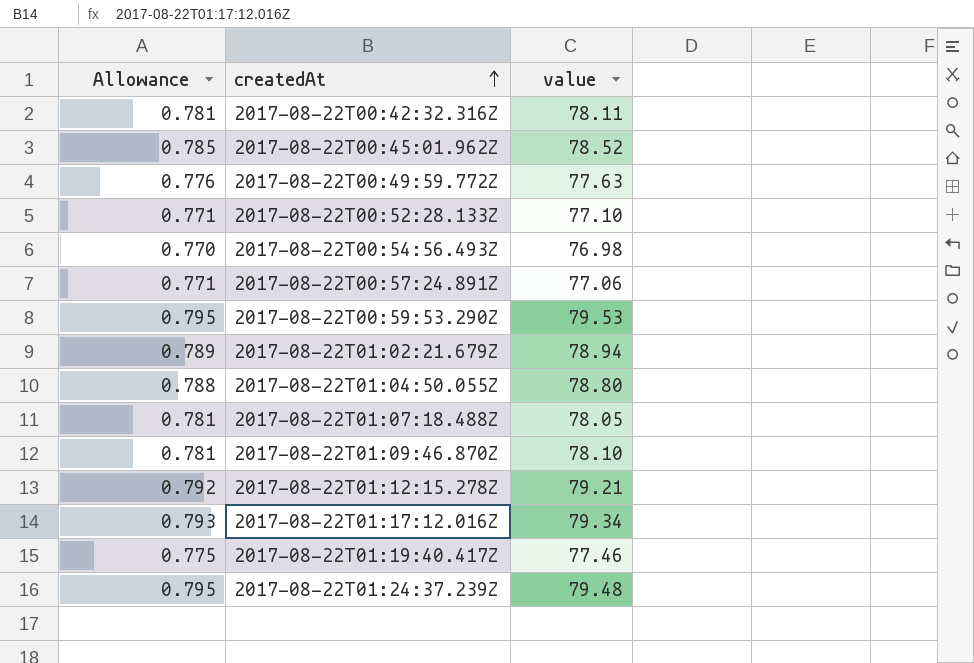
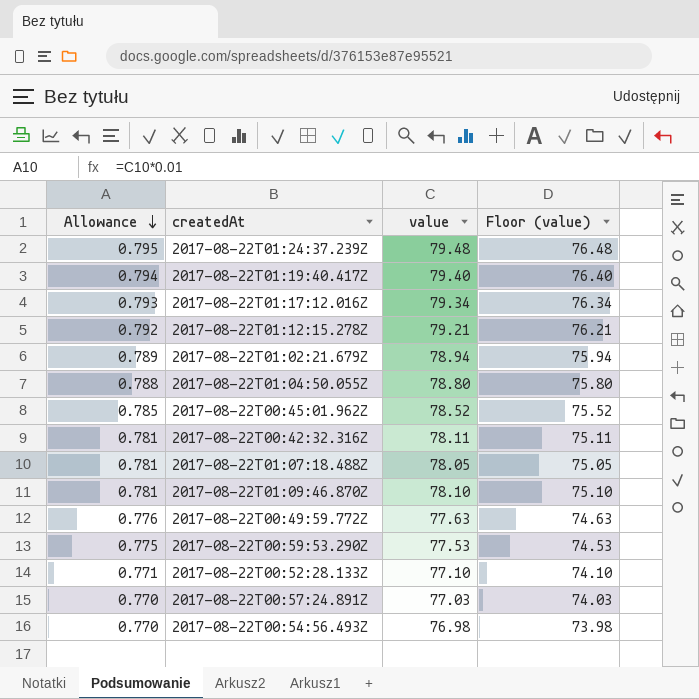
row order: createdAt ascending -> Allowance descending
column Floor (value) | formula: none -> [value] - 3
2017-08-22T01:19:40.417Z | Allowance: 0.775 -> 0.794
2017-08-22T01:19:40.417Z | value: 77.46 -> 79.40
2017-08-22T00:59:53.290Z | Allowance: 0.795 -> 0.775
2017-08-22T00:59:53.290Z | value: 79.53 -> 77.53
2017-08-22T00:57:24.891Z | Allowance: 0.771 -> 0.770
2017-08-22T00:57:24.891Z | value: 77.06 -> 77.03

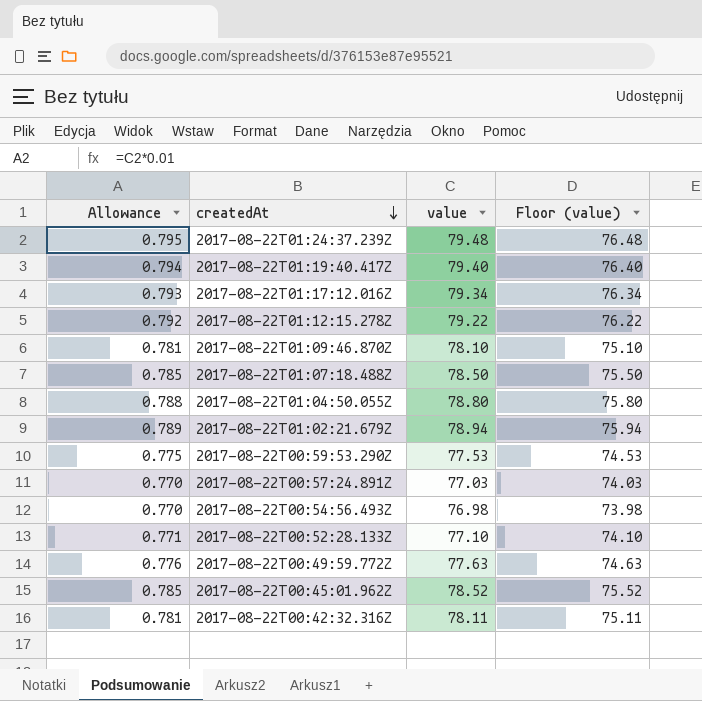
row order: Allowance descending -> createdAt descending
2017-08-22T01:12:15.278Z | value: 79.21 -> 79.22
2017-08-22T01:12:15.278Z | Floor (value): 76.21 -> 76.22
2017-08-22T01:07:18.488Z | Allowance: 0.781 -> 0.785
2017-08-22T01:07:18.488Z | value: 78.05 -> 78.50
2017-08-22T01:07:18.488Z | Floor (value): 75.05 -> 75.50

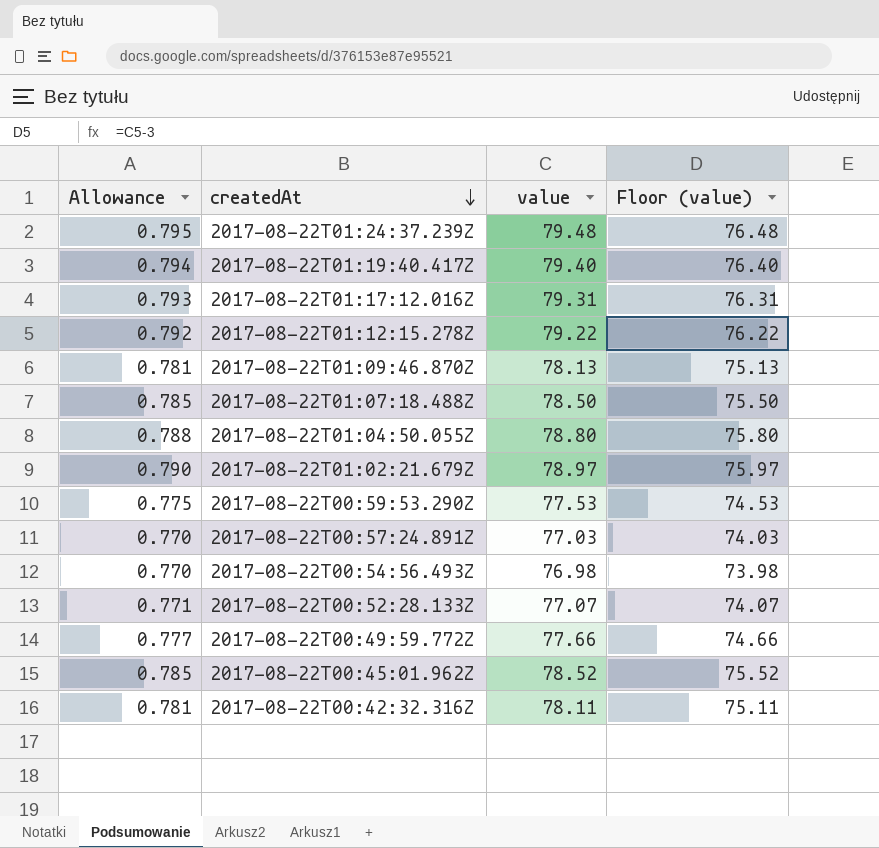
2017-08-22T01:17:12.016Z | value: 79.34 -> 79.31
2017-08-22T01:17:12.016Z | Floor (value): 76.34 -> 76.31
2017-08-22T01:09:46.870Z | value: 78.10 -> 78.13
2017-08-22T01:09:46.870Z | Floor (value): 75.10 -> 75.13
2017-08-22T01:02:21.679Z | Allowance: 0.789 -> 0.790
2017-08-22T01:02:21.679Z | value: 78.94 -> 78.97
2017-08-22T01:02:21.679Z | Floor (value): 75.94 -> 75.97
2017-08-22T00:52:28.133Z | value: 77.10 -> 77.07
2017-08-22T00:52:28.133Z | Floor (value): 74.10 -> 74.07
2017-08-22T00:49:59.772Z | Allowance: 0.776 -> 0.777
2017-08-22T00:49:59.772Z | value: 77.63 -> 77.66
2017-08-22T00:49:59.772Z | Floor (value): 74.63 -> 74.66

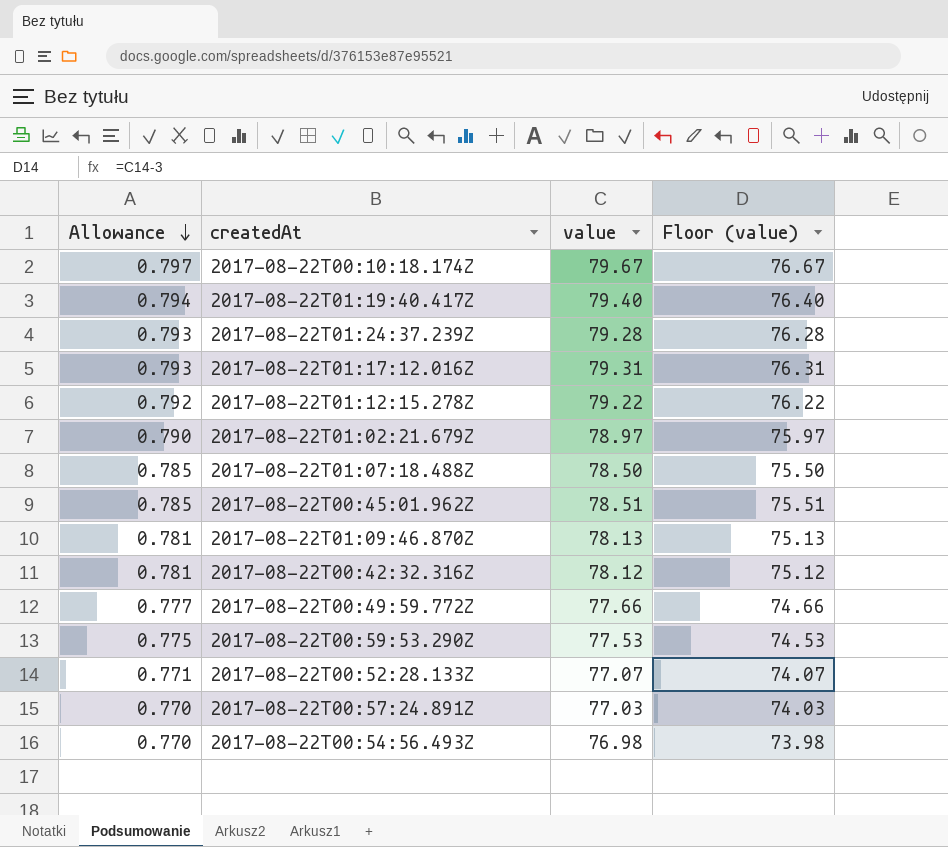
row order: createdAt descending -> Allowance descending
row 2017-08-22T01:04:50.055Z: 0.788 | 78.80 | 75.80 -> none
row 2017-08-22T00:10:18.174Z: none -> 0.797 | 79.67 | 76.67
2017-08-22T01:24:37.239Z | Allowance: 0.795 -> 0.793
2017-08-22T01:24:37.239Z | value: 79.48 -> 79.28
2017-08-22T01:24:37.239Z | Floor (value): 76.48 -> 76.28
2017-08-22T00:45:01.962Z | value: 78.52 -> 78.51
2017-08-22T00:45:01.962Z | Floor (value): 75.52 -> 75.51
2017-08-22T00:42:32.316Z | value: 78.11 -> 78.12
2017-08-22T00:42:32.316Z | Floor (value): 75.11 -> 75.12

